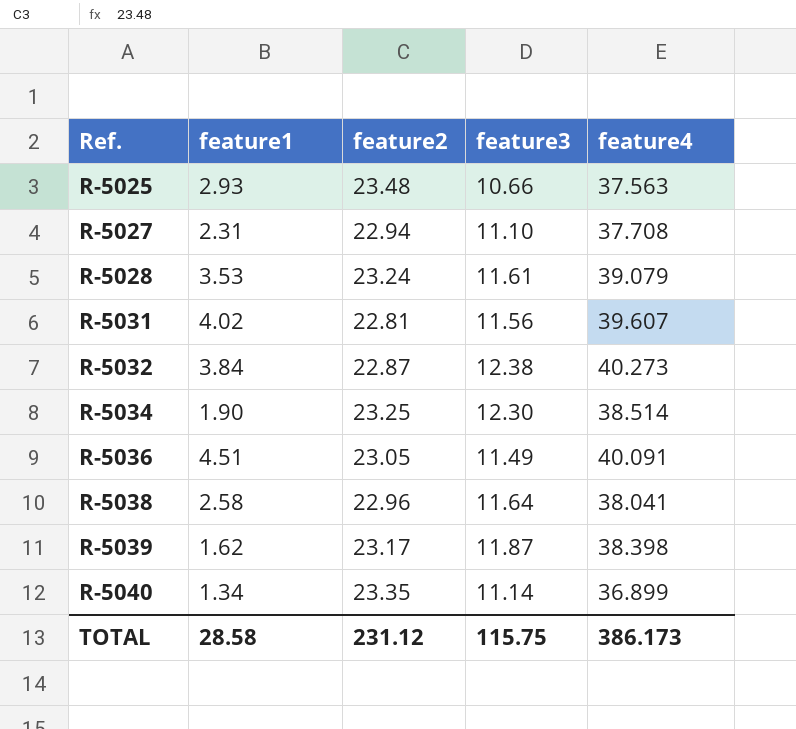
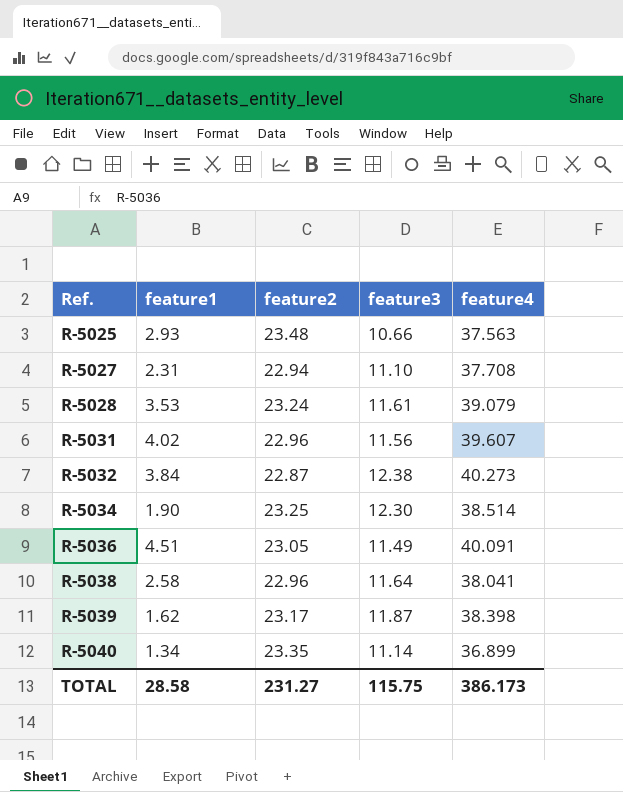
R-5031 | feature2: 22.81 -> 22.96
TOTAL | feature2: 231.12 -> 231.27

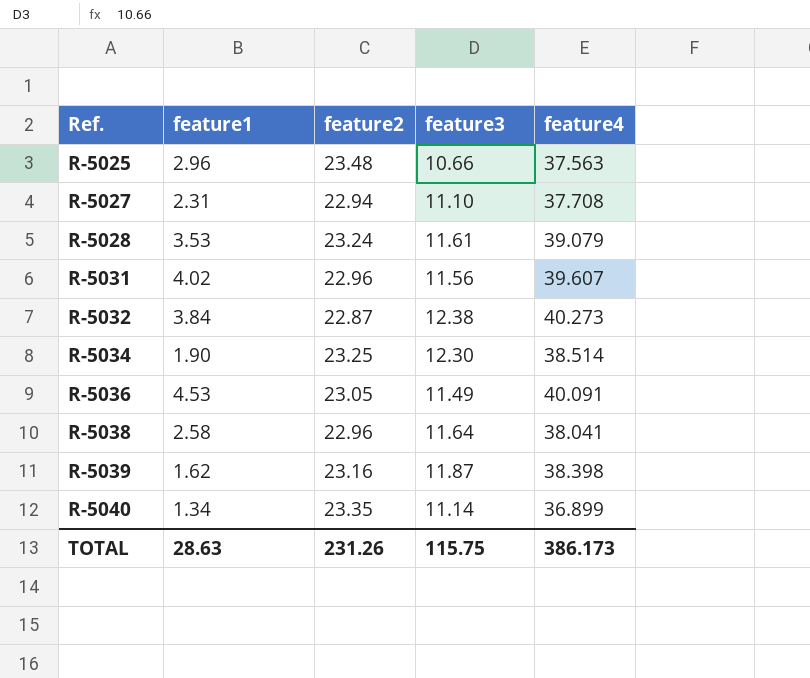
R-5025 | feature1: 2.93 -> 2.96
R-5036 | feature1: 4.51 -> 4.53
R-5039 | feature2: 23.17 -> 23.16
TOTAL | feature1: 28.58 -> 28.63
TOTAL | feature2: 231.27 -> 231.26

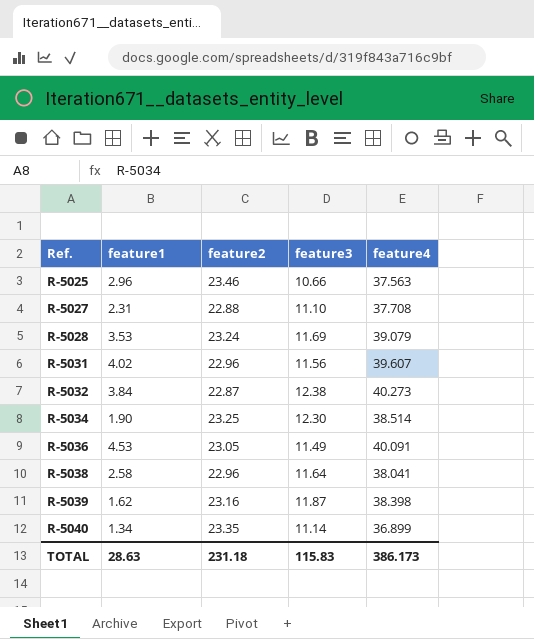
R-5025 | feature2: 23.48 -> 23.46
R-5027 | feature2: 22.94 -> 22.88
R-5028 | feature3: 11.61 -> 11.69
TOTAL | feature2: 231.26 -> 231.18
TOTAL | feature3: 115.75 -> 115.83

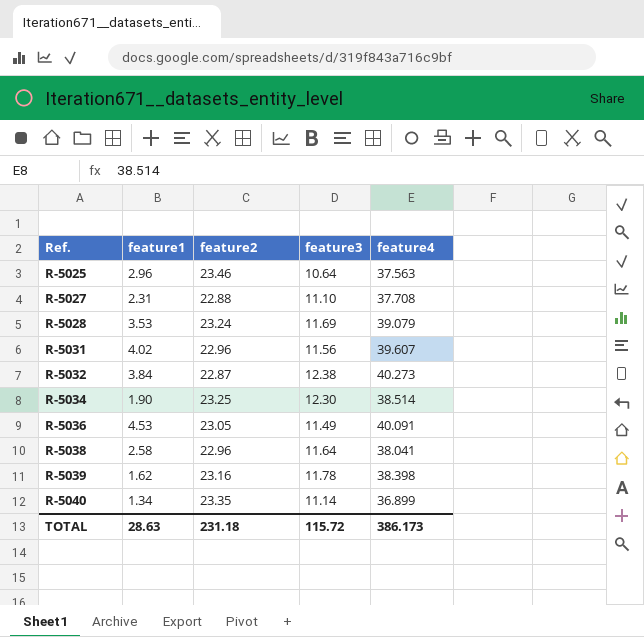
R-5025 | feature3: 10.66 -> 10.64
R-5039 | feature3: 11.87 -> 11.78
TOTAL | feature3: 115.83 -> 115.72

